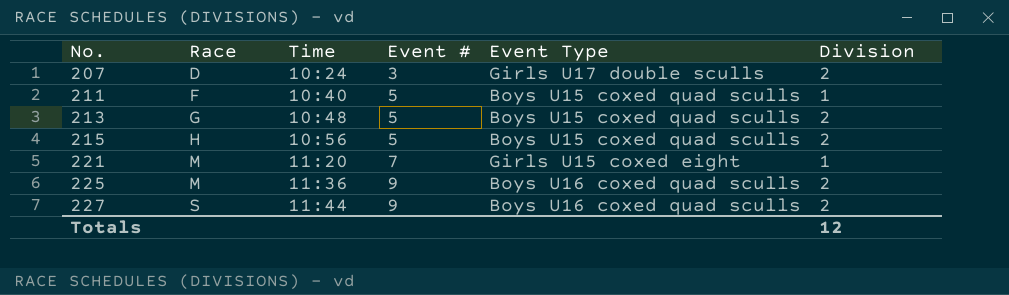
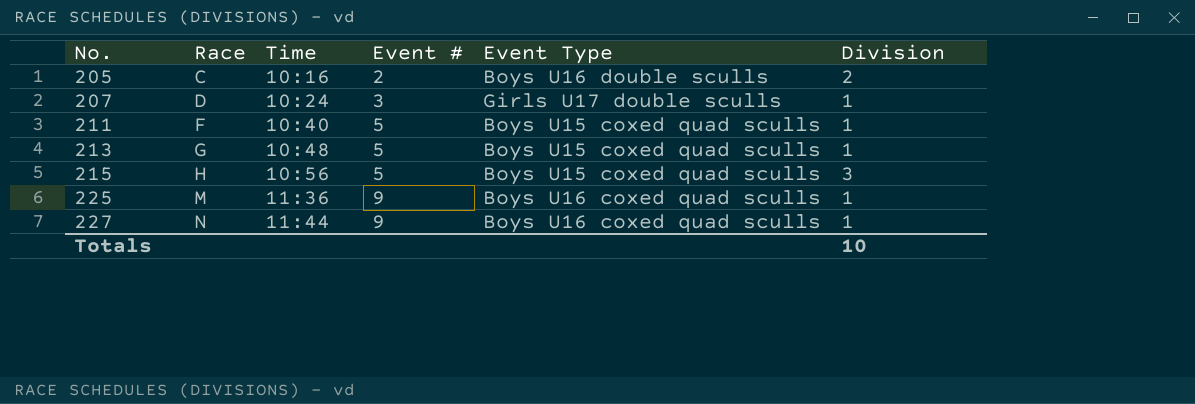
row 221: M | 11:20 | 7 | Girls U15 coxed eight | 1 -> none
row 205: none -> C | 10:16 | 2 | Boys U16 double sculls | 2
207 | Division: 2 -> 1
213 | Division: 2 -> 1
215 | Division: 2 -> 3
225 | Division: 2 -> 1
227 | Race: S -> N
227 | Division: 2 -> 1
Totals | Division: 12 -> 10

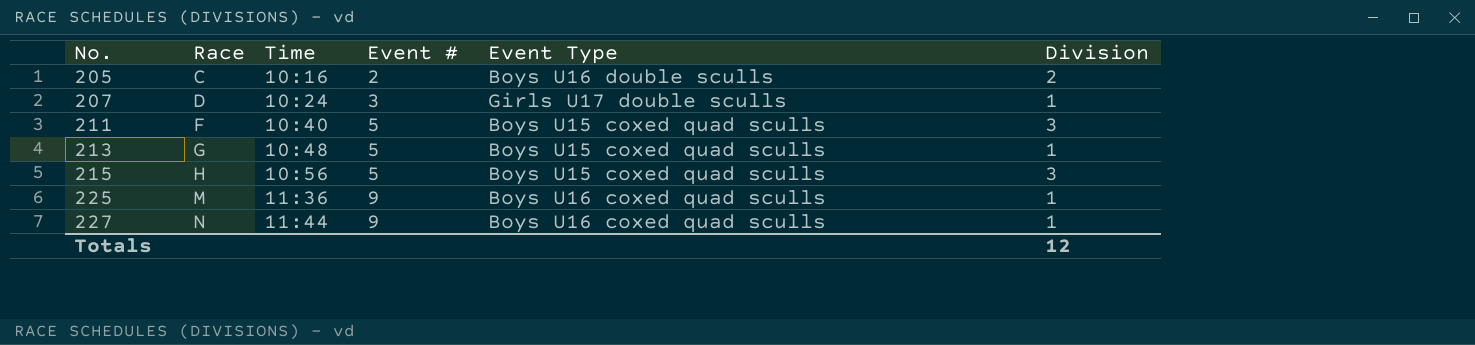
211 | Division: 1 -> 3
Totals | Division: 10 -> 12

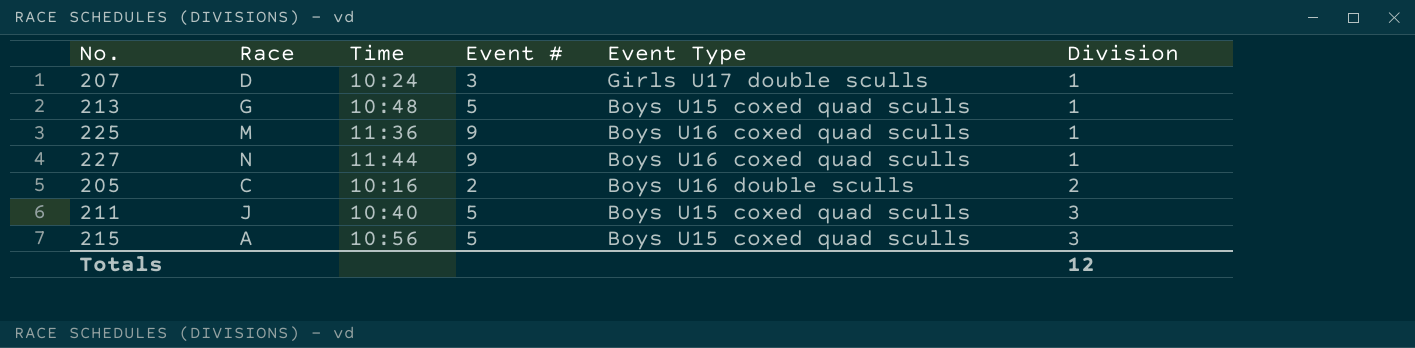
row order: No. ascending -> Division ascending
211 | Race: F -> J
215 | Race: H -> A

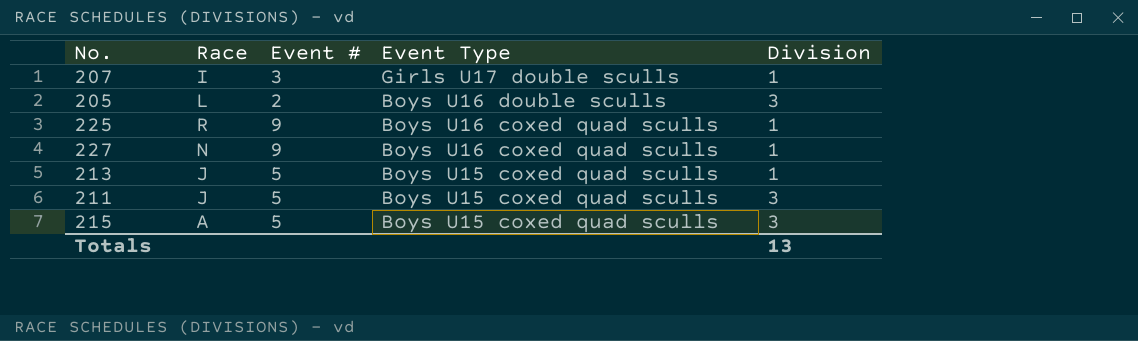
row order: Division ascending -> Event Type descending
column Time | position: 3 -> none
207 | Race: D -> I
205 | Race: C -> L
205 | Division: 2 -> 3
225 | Race: M -> R
213 | Race: G -> J
Totals | Division: 12 -> 13

